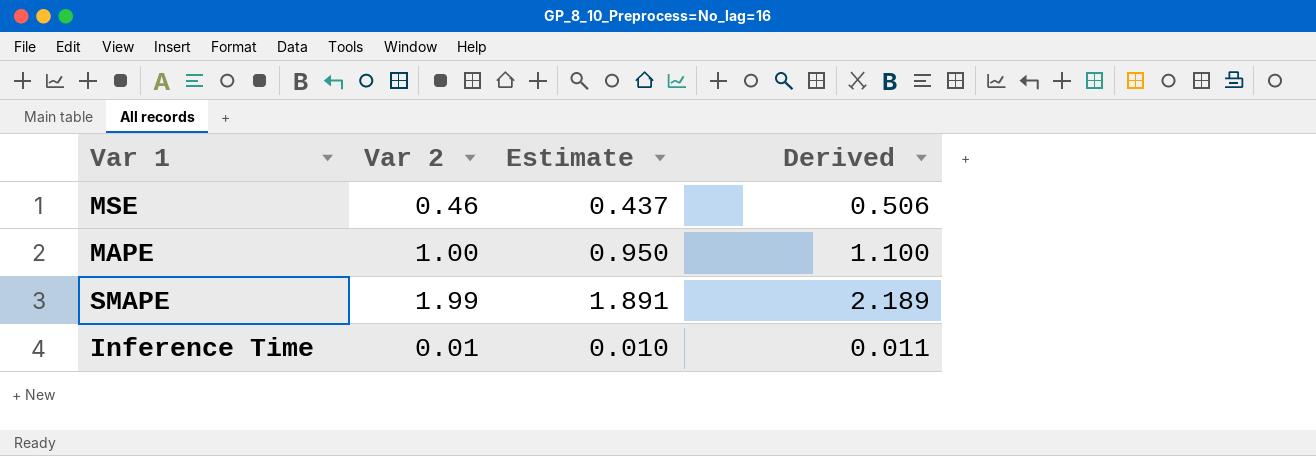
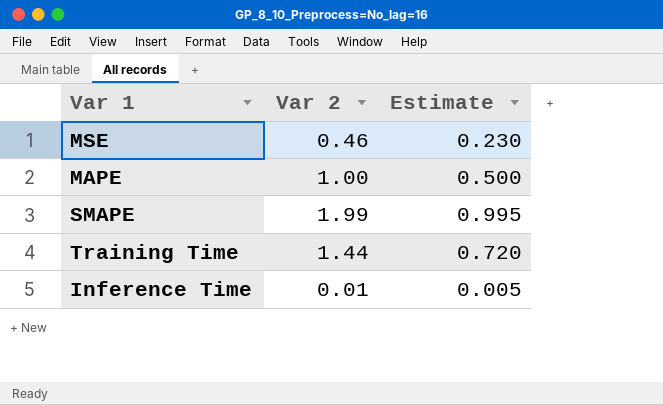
column Derived | formula: [Var 2] * 1.1 -> none
column Estimate | formula: [Var 2] * 0.95 -> [Var 2] * 0.5
row Training Time: none -> 1.44 | 0.720

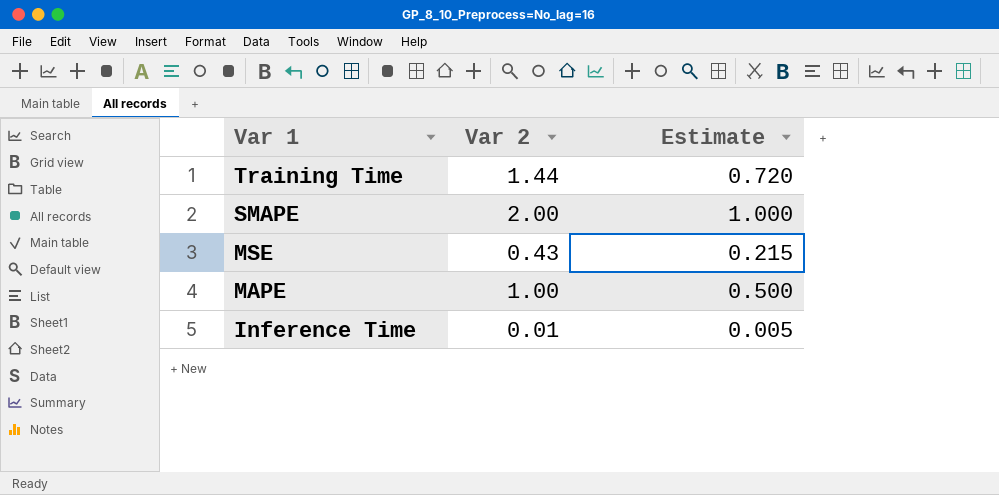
row order: none -> Var 1 descending
SMAPE | Var 2: 1.99 -> 2.00
SMAPE | Estimate: 0.995 -> 1.000
MSE | Var 2: 0.46 -> 0.43
MSE | Estimate: 0.230 -> 0.215

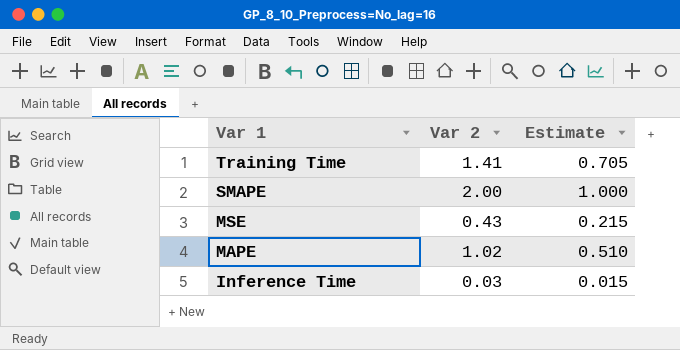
Training Time | Var 2: 1.44 -> 1.41
Training Time | Estimate: 0.720 -> 0.705
MAPE | Var 2: 1.00 -> 1.02
MAPE | Estimate: 0.500 -> 0.510
Inference Time | Var 2: 0.01 -> 0.03
Inference Time | Estimate: 0.005 -> 0.015

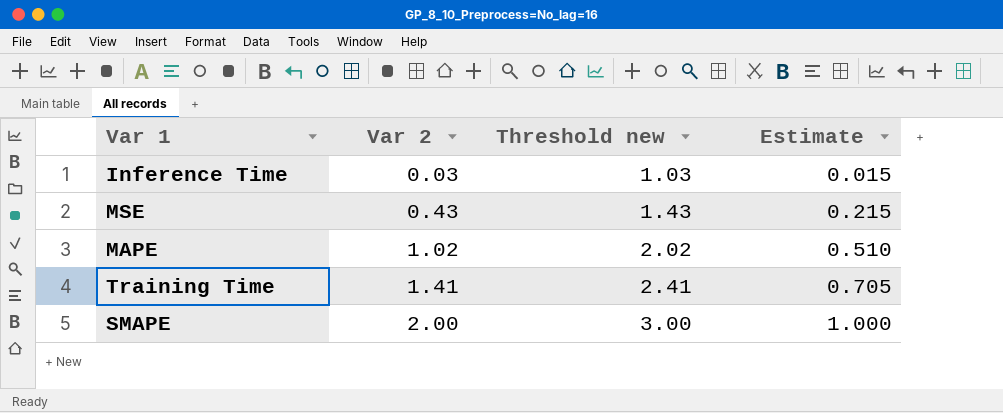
row order: Var 1 descending -> Var 2 ascending
column Threshold new | formula: none -> [Var 2] + 1

